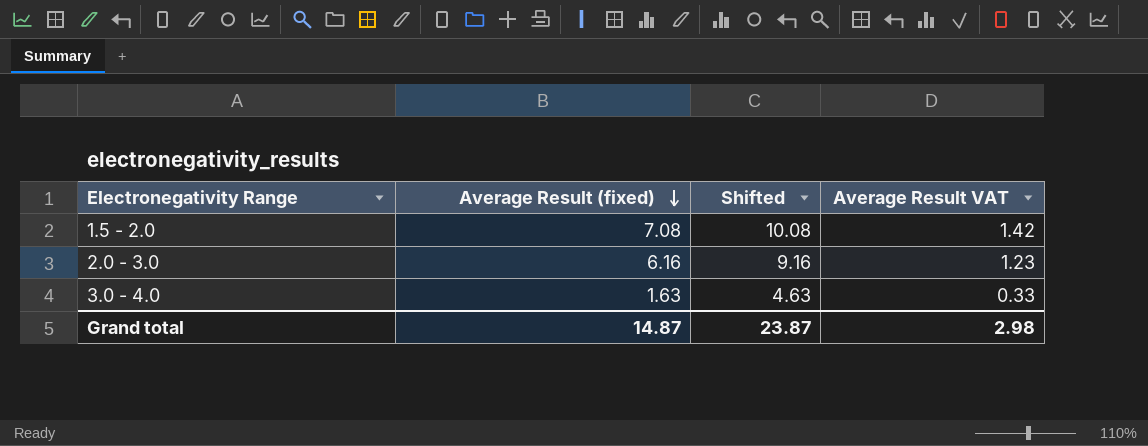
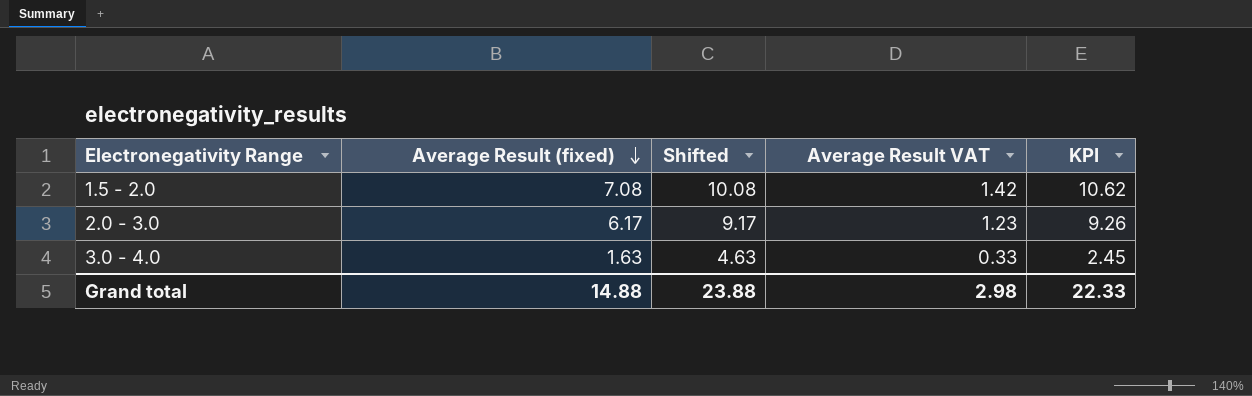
column KPI | formula: none -> [Average Result (fixed)] * 1.5
2.0 - 3.0 | Average Result (fixed): 6.16 -> 6.17
2.0 - 3.0 | Shifted: 9.16 -> 9.17
Grand total | Average Result (fixed): 14.87 -> 14.88
Grand total | Shifted: 23.87 -> 23.88

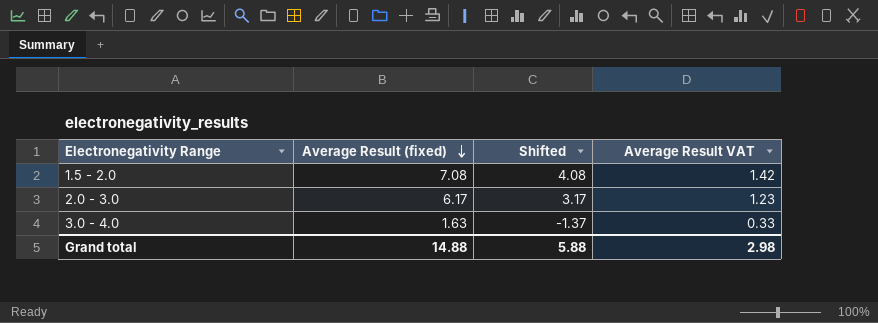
column KPI | formula: [Average Result (fixed)] * 1.5 -> none
column Shifted | formula: [Average Result (fixed)] + 3 -> [Average Result (fixed)] - 3
Grand total | Shifted: 23.88 -> 5.88

